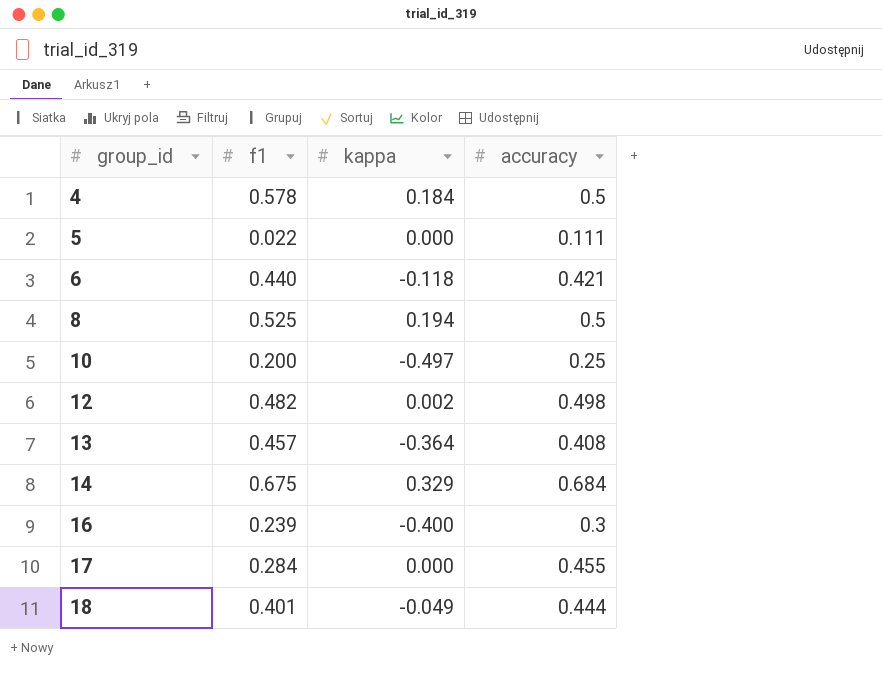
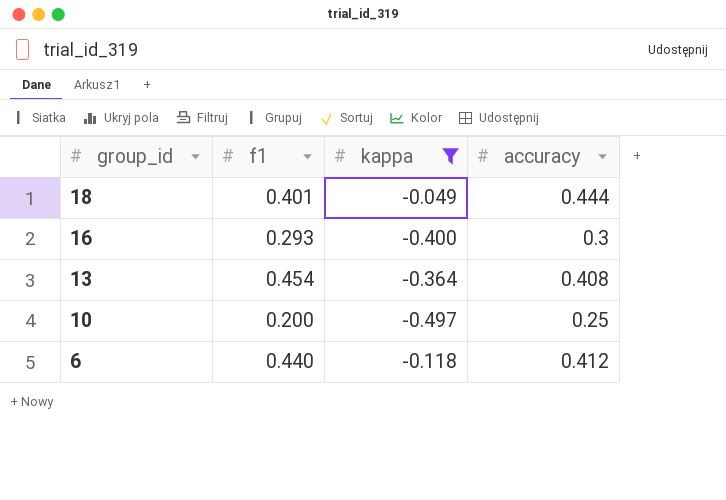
filter: none -> kappa <= -0.049
row order: group_id ascending -> group_id descending
16 | f1: 0.239 -> 0.293
13 | f1: 0.457 -> 0.454
6 | accuracy: 0.421 -> 0.412

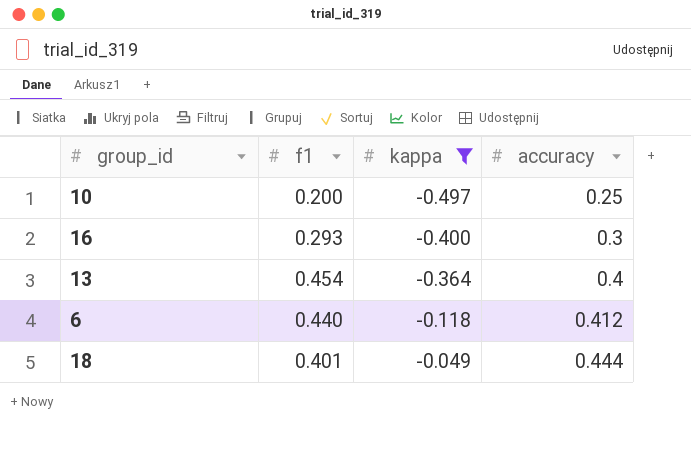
row order: group_id descending -> kappa ascending
13 | accuracy: 0.408 -> 0.4

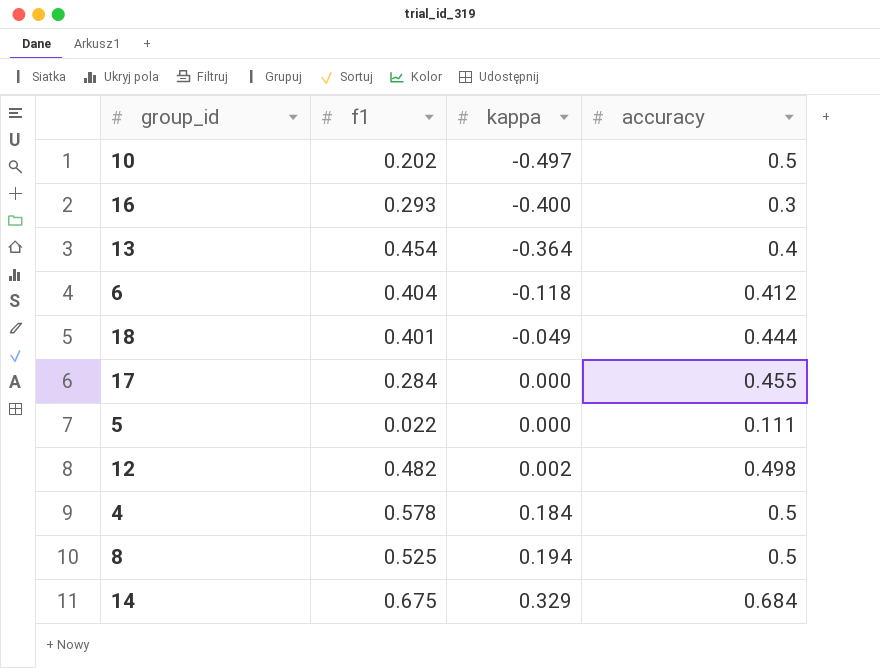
filter: kappa <= -0.049 -> none
10 | f1: 0.200 -> 0.202
10 | accuracy: 0.25 -> 0.5
6 | f1: 0.440 -> 0.404

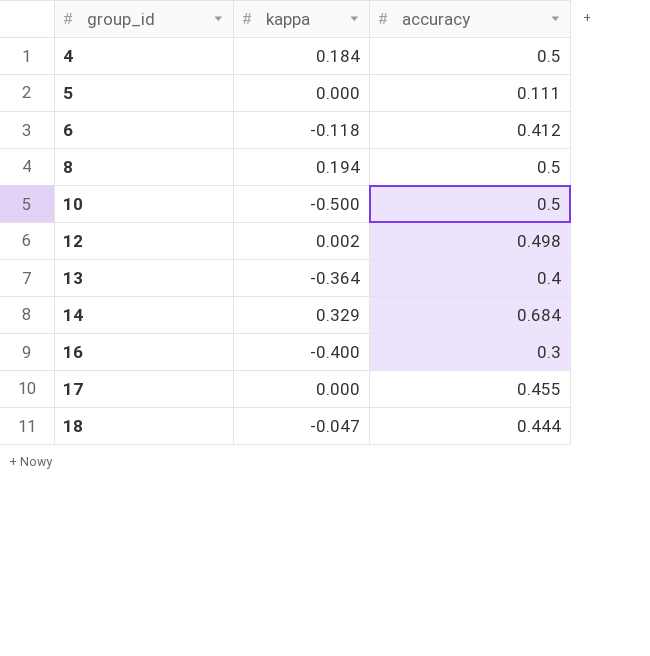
row order: kappa ascending -> group_id ascending
column f1 | position: 2 -> none
10 | kappa: -0.497 -> -0.500
18 | kappa: -0.049 -> -0.047

